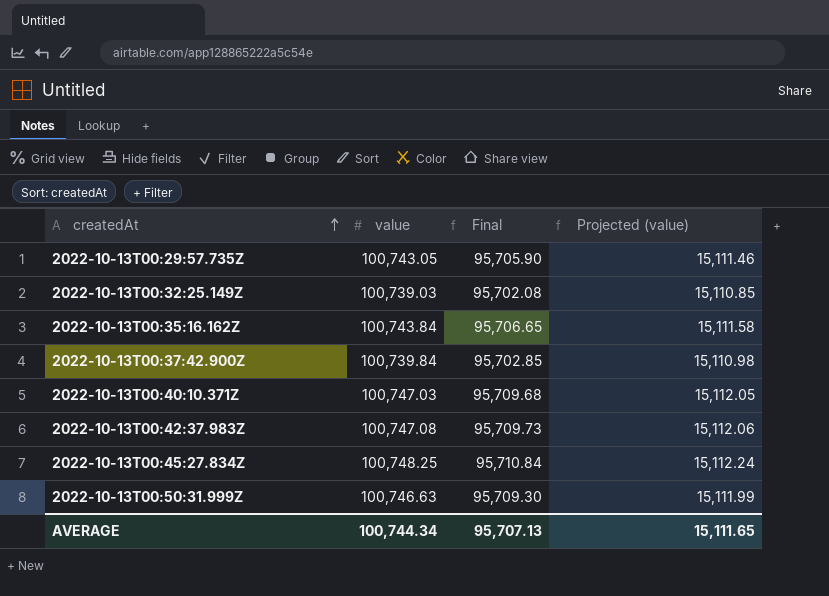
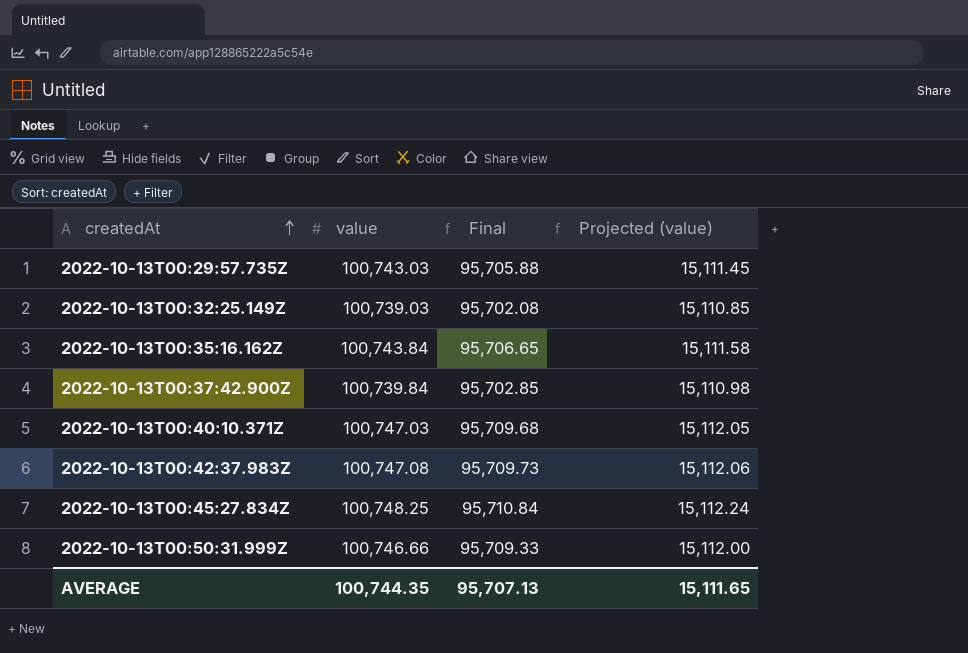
2022-10-13T00:29:57.735Z | value: 100,743.05 -> 100,743.03
2022-10-13T00:29:57.735Z | Final: 95,705.90 -> 95,705.88
2022-10-13T00:29:57.735Z | Projected (value): 15,111.46 -> 15,111.45
2022-10-13T00:50:31.999Z | value: 100,746.63 -> 100,746.66
2022-10-13T00:50:31.999Z | Final: 95,709.30 -> 95,709.33
2022-10-13T00:50:31.999Z | Projected (value): 15,111.99 -> 15,112.00
AVERAGE | value: 100,744.34 -> 100,744.35

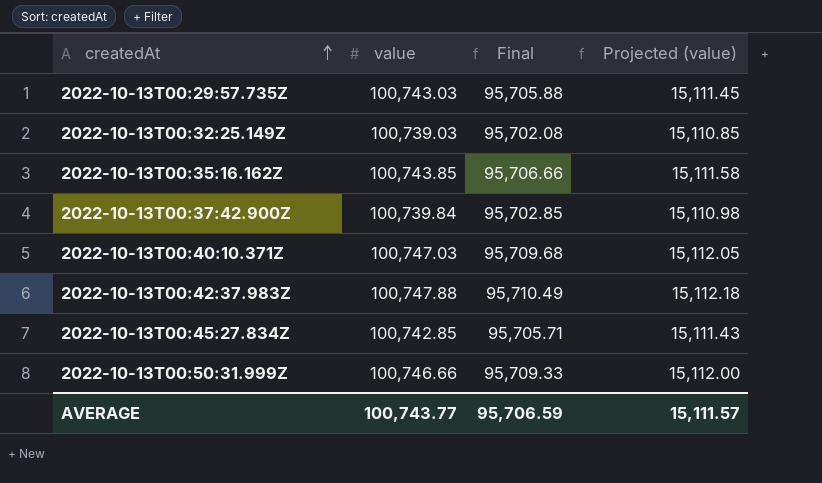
2022-10-13T00:35:16.162Z | value: 100,743.84 -> 100,743.85
2022-10-13T00:35:16.162Z | Final: 95,706.65 -> 95,706.66
2022-10-13T00:42:37.983Z | value: 100,747.08 -> 100,747.88
2022-10-13T00:42:37.983Z | Final: 95,709.73 -> 95,710.49
2022-10-13T00:42:37.983Z | Projected (value): 15,112.06 -> 15,112.18
2022-10-13T00:45:27.834Z | value: 100,748.25 -> 100,742.85
2022-10-13T00:45:27.834Z | Final: 95,710.84 -> 95,705.71
2022-10-13T00:45:27.834Z | Projected (value): 15,112.24 -> 15,111.43
AVERAGE | value: 100,744.35 -> 100,743.77
AVERAGE | Final: 95,707.13 -> 95,706.59
AVERAGE | Projected (value): 15,111.65 -> 15,111.57

